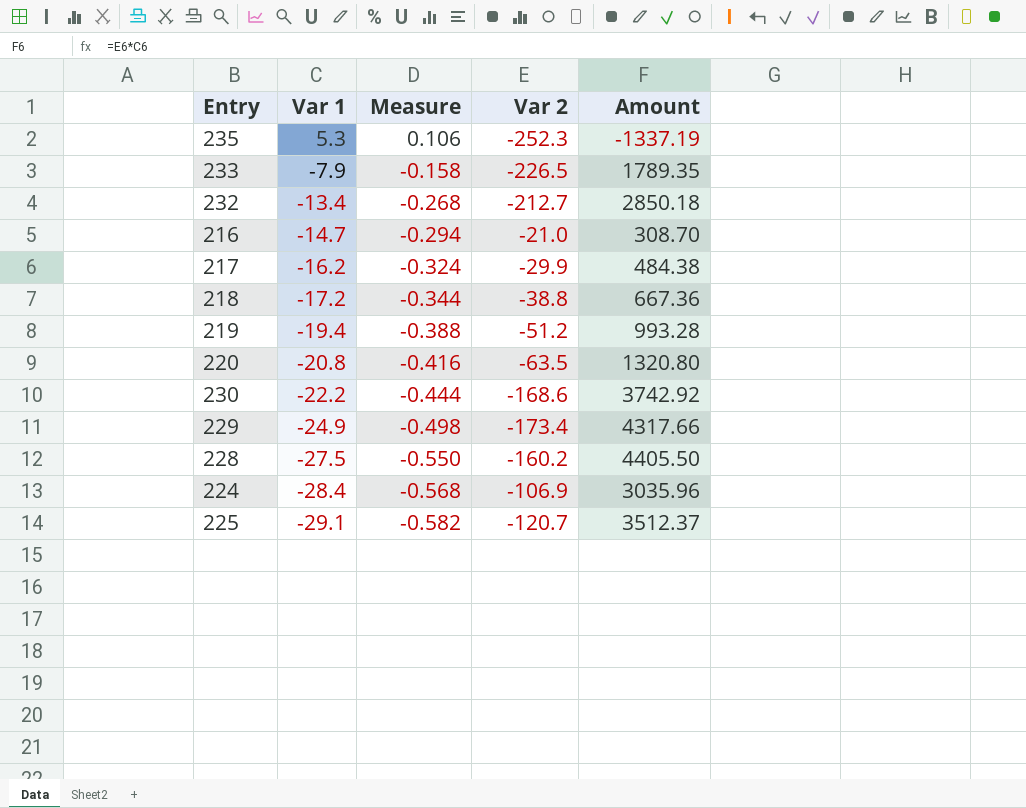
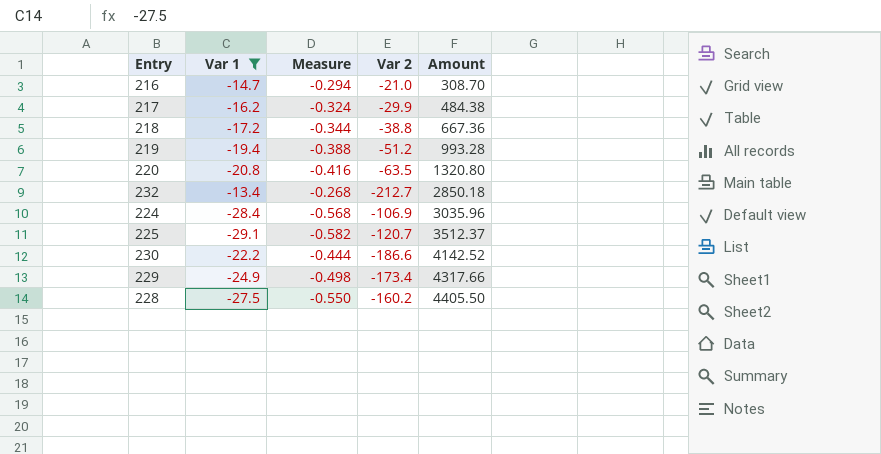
filter: none -> Var 1 <= -13.4
row order: Var 1 descending -> Amount ascending
230 | Var 2: -168.6 -> -186.6
230 | Amount: 3742.92 -> 4142.52

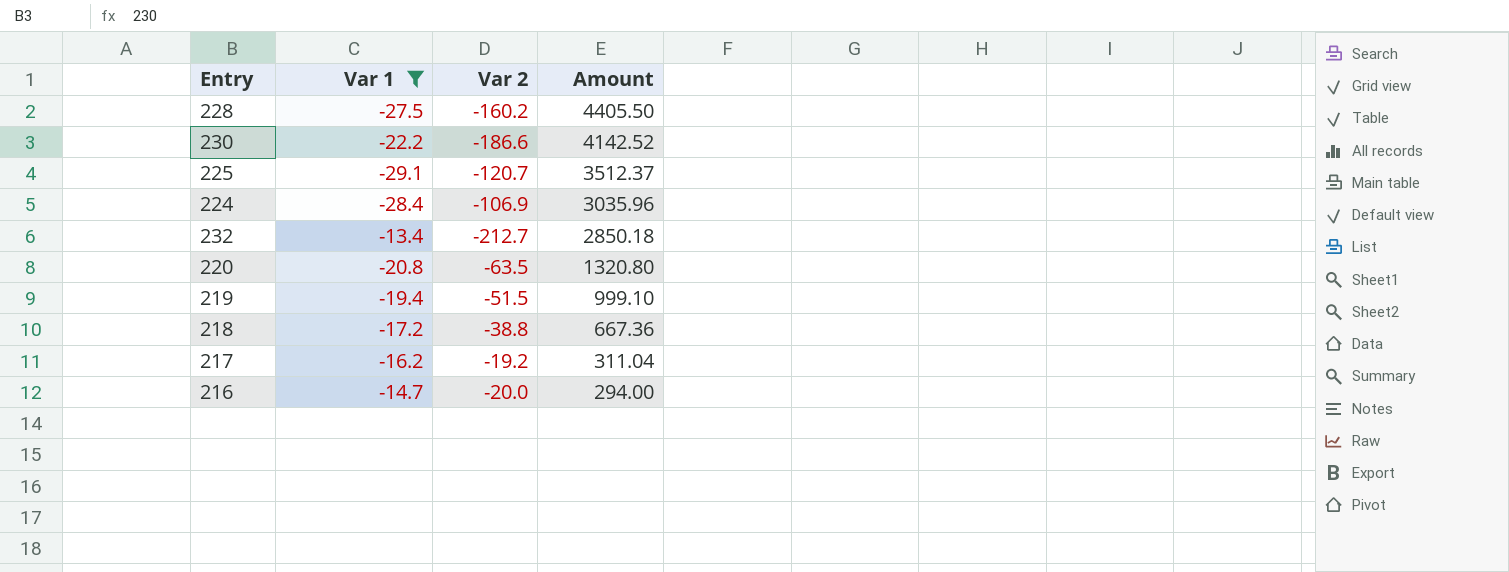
row order: Amount ascending -> Amount descending
column Measure | formula: [Var 1] * 0.02 -> none
row 229: -24.9 | -0.498 | -173.4 | 4317.66 -> none
219 | Var 2: -51.2 -> -51.5
219 | Amount: 993.28 -> 999.10
217 | Var 2: -29.9 -> -19.2
217 | Amount: 484.38 -> 311.04
216 | Var 2: -21.0 -> -20.0
216 | Amount: 308.70 -> 294.00

